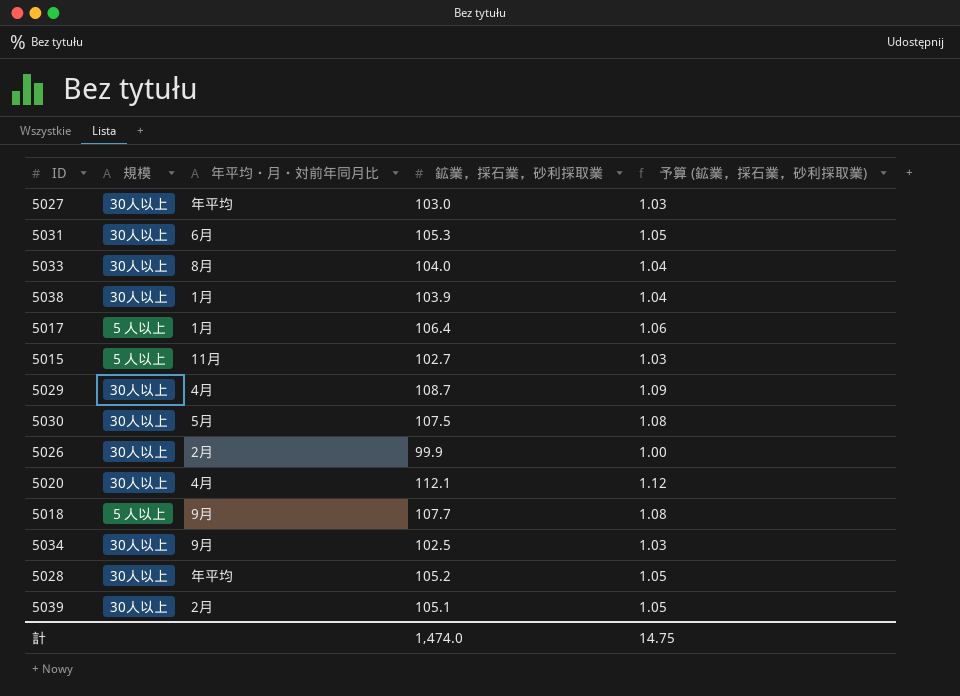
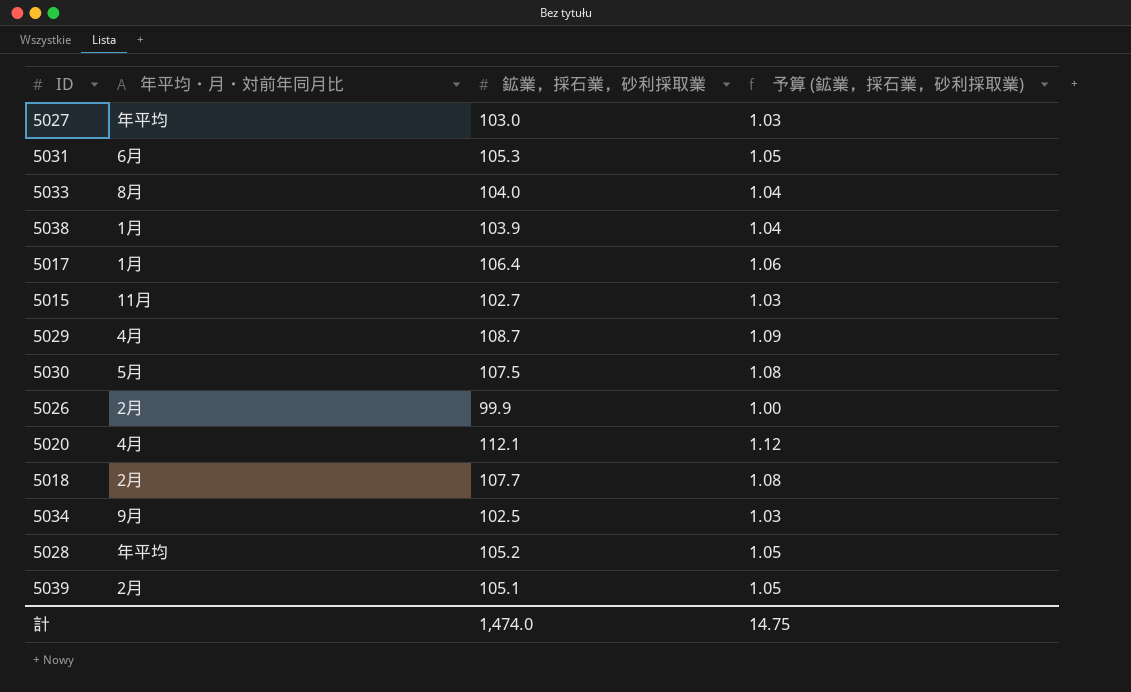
column 規模 | position: 2 -> none
5018 | 年平均・月・対前年同月比: 9月 -> 2月

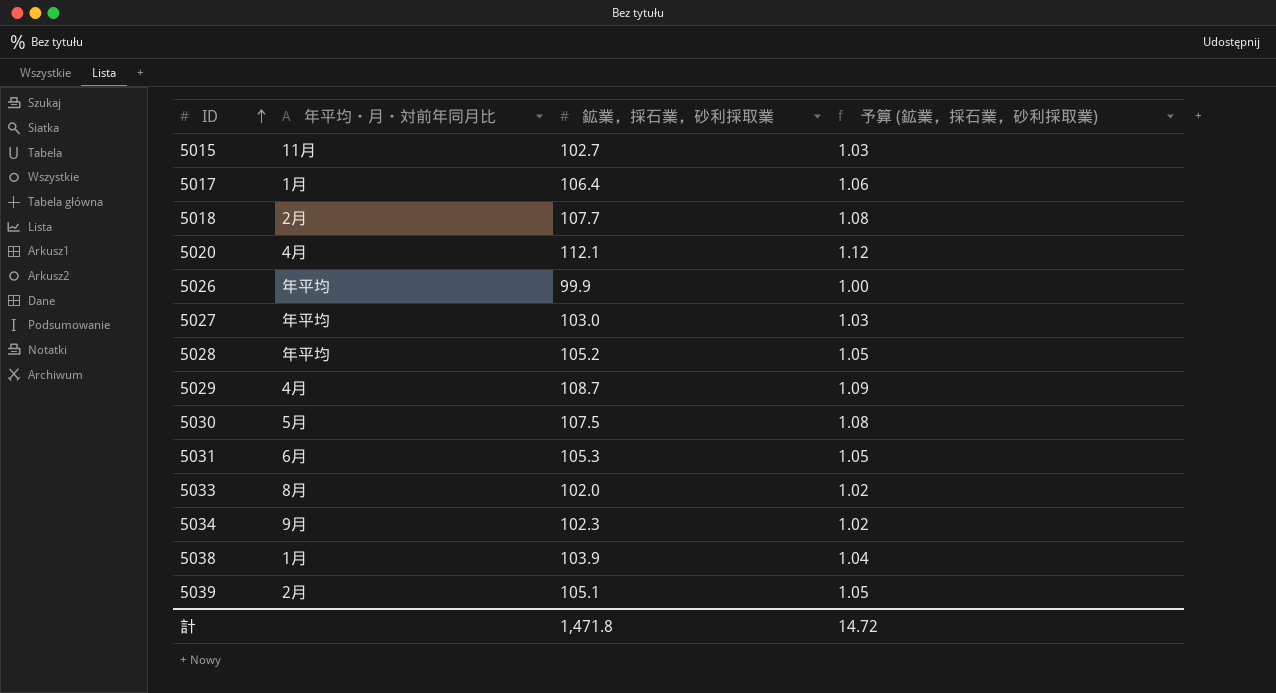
row order: none -> ID ascending
5026 | 年平均・月・対前年同月比: 2月 -> 年平均
5033 | 鉱業，採石業，砂利採取業: 104.0 -> 102.0
5033 | 予算 (鉱業，採石業，砂利採取業): 1.04 -> 1.02
5034 | 鉱業，採石業，砂利採取業: 102.5 -> 102.3
5034 | 予算 (鉱業，採石業，砂利採取業): 1.03 -> 1.02
計 | 鉱業，採石業，砂利採取業: 1,474.0 -> 1,471.8
計 | 予算 (鉱業，採石業，砂利採取業): 14.75 -> 14.72

